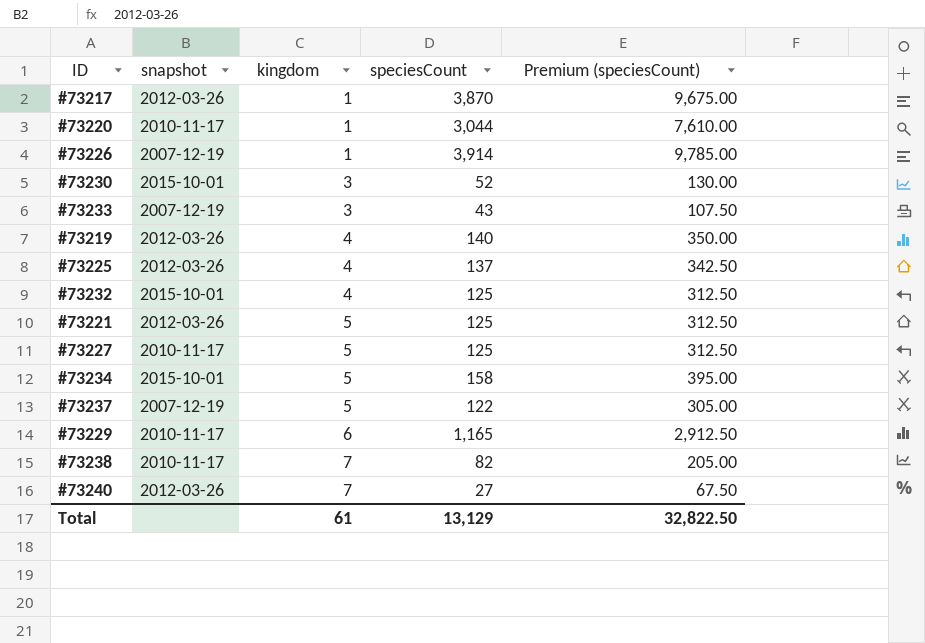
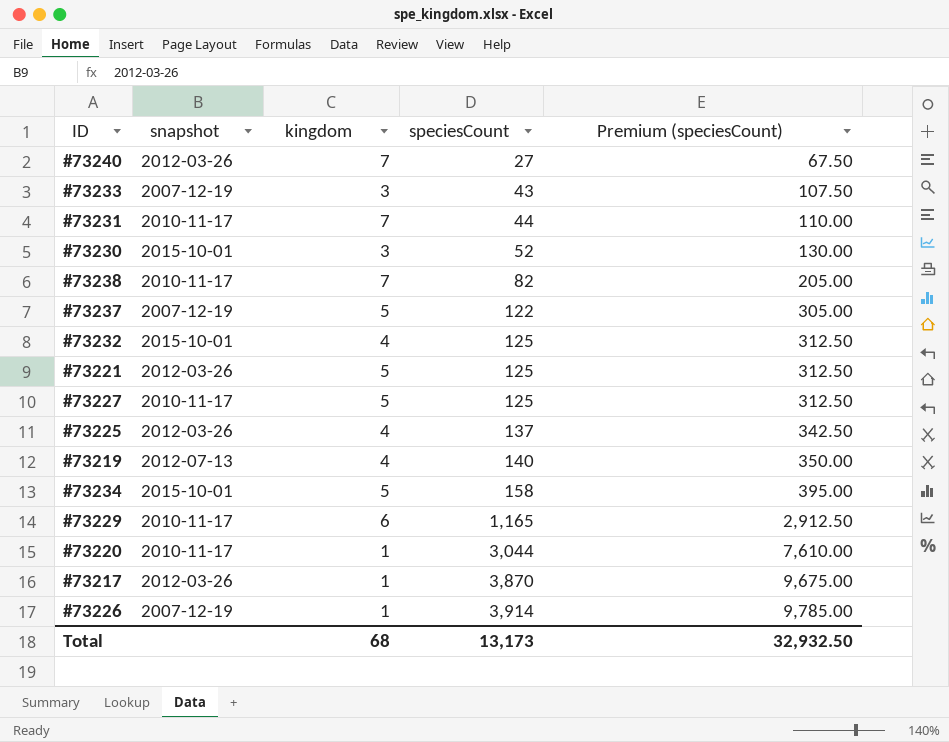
row order: kingdom ascending -> speciesCount ascending
row #73231: none -> 2010-11-17 | 7 | 44 | 110.00
#73219 | snapshot: 2012-03-26 -> 2012-07-13
Total | kingdom: 61 -> 68
Total | speciesCount: 13,129 -> 13,173
Total | Premium (speciesCount): 32,822.50 -> 32,932.50

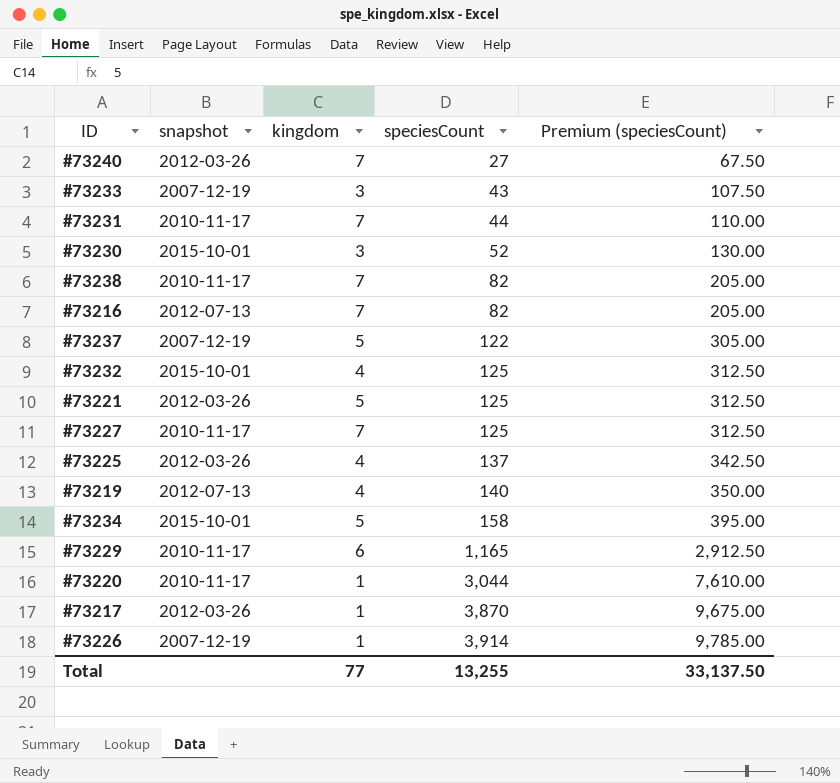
row #73216: none -> 2012-07-13 | 7 | 82 | 205.00
#73227 | kingdom: 5 -> 7
Total | kingdom: 68 -> 77
Total | speciesCount: 13,173 -> 13,255
Total | Premium (speciesCount): 32,932.50 -> 33,137.50

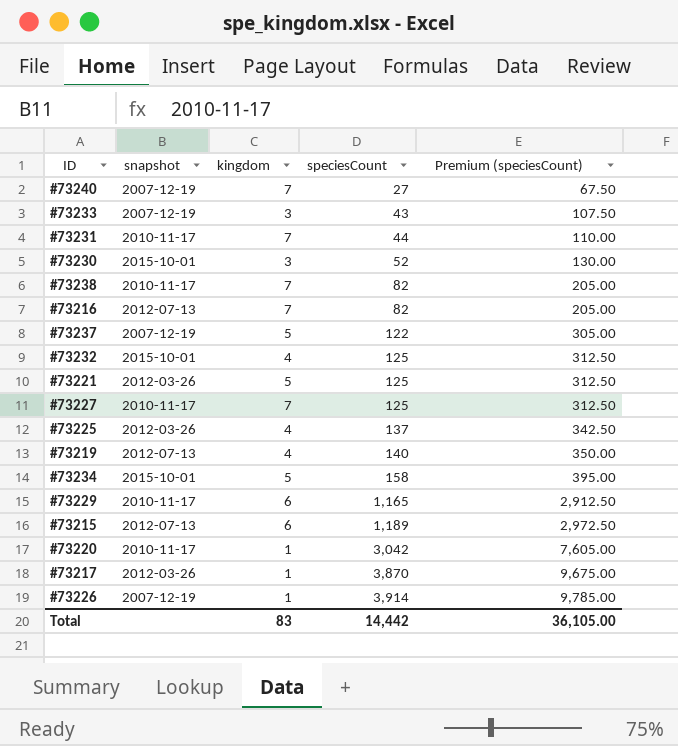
#73240 | snapshot: 2012-03-26 -> 2007-12-19
row #73215: none -> 2012-07-13 | 6 | 1,189 | 2,972.50
#73220 | speciesCount: 3,044 -> 3,042
#73220 | Premium (speciesCount): 7,610.00 -> 7,605.00
Total | kingdom: 77 -> 83
Total | speciesCount: 13,255 -> 14,442
Total | Premium (speciesCount): 33,137.50 -> 36,105.00

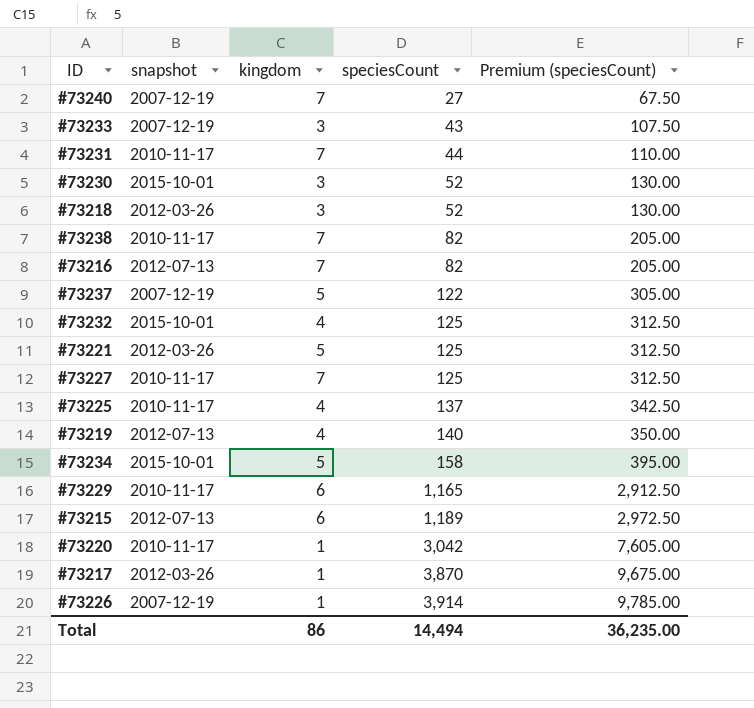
row #73218: none -> 2012-03-26 | 3 | 52 | 130.00
#73225 | snapshot: 2012-03-26 -> 2010-11-17
Total | kingdom: 83 -> 86
Total | speciesCount: 14,442 -> 14,494
Total | Premium (speciesCount): 36,105.00 -> 36,235.00

